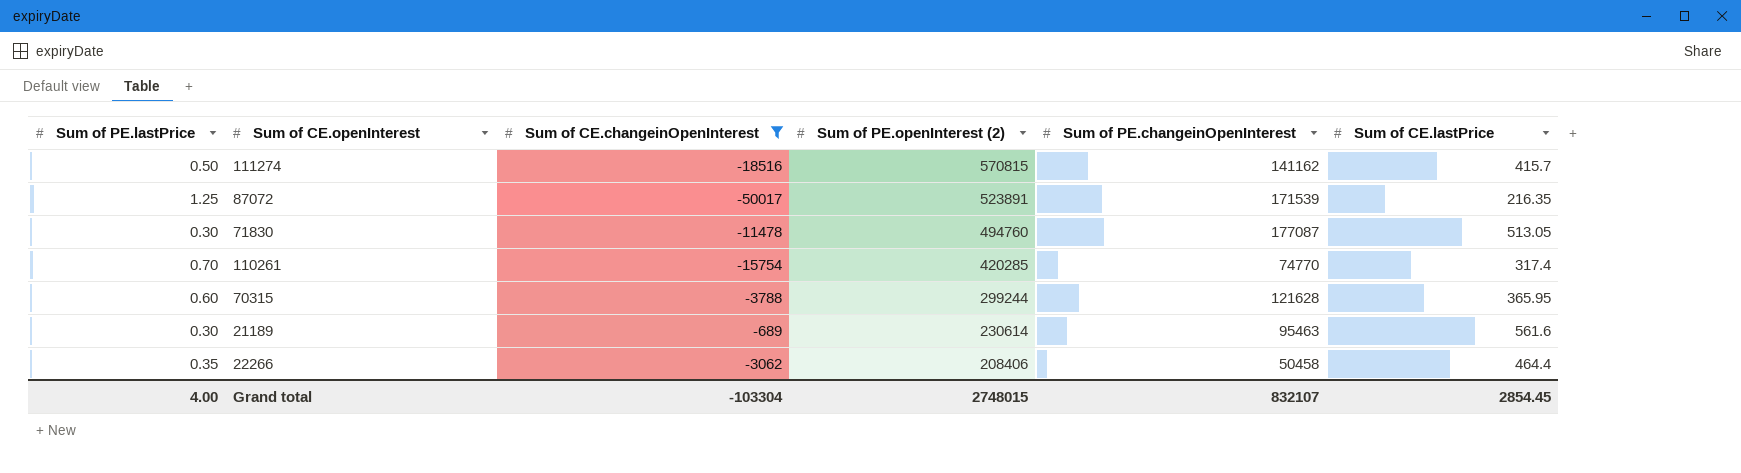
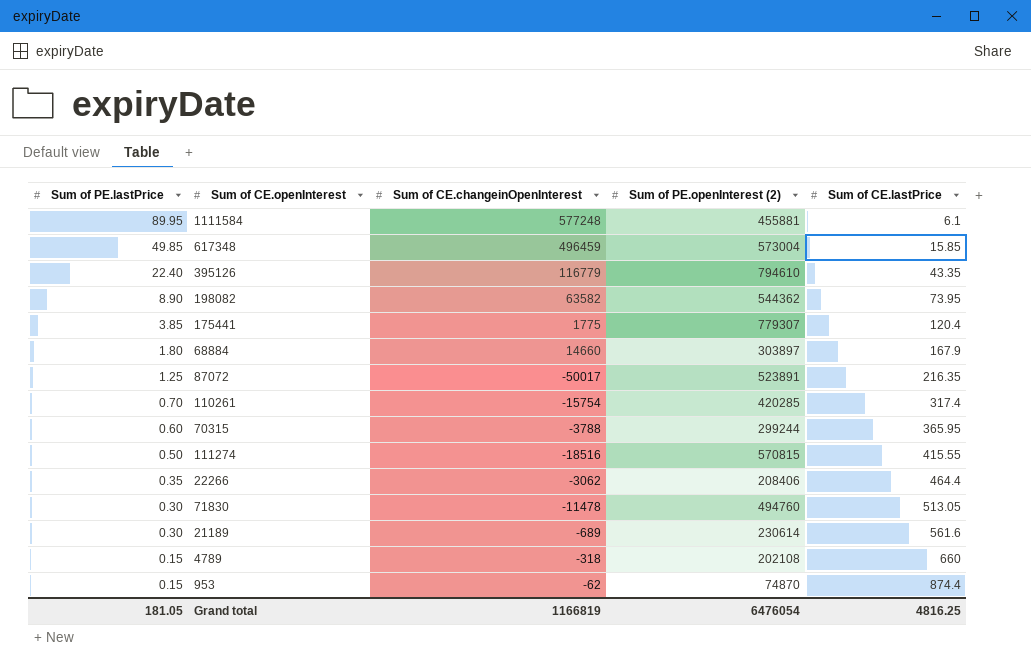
filter: Sum of CE.changeinOpenInterest <= -689 -> none
row order: Sum of PE.openInterest (2) descending -> Sum of PE.lastPrice descending
column Sum of PE.changeinOpenInterest | position: 5 -> none
111274 | Sum of CE.lastPrice: 415.7 -> 415.55
Grand total | Sum of PE.lastPrice: 4.00 -> 181.05
Grand total | Sum of CE.changeinOpenInterest: -103304 -> 1166819
Grand total | Sum of PE.openInterest (2): 2748015 -> 6476054
Grand total | Sum of CE.lastPrice: 2854.45 -> 4816.25

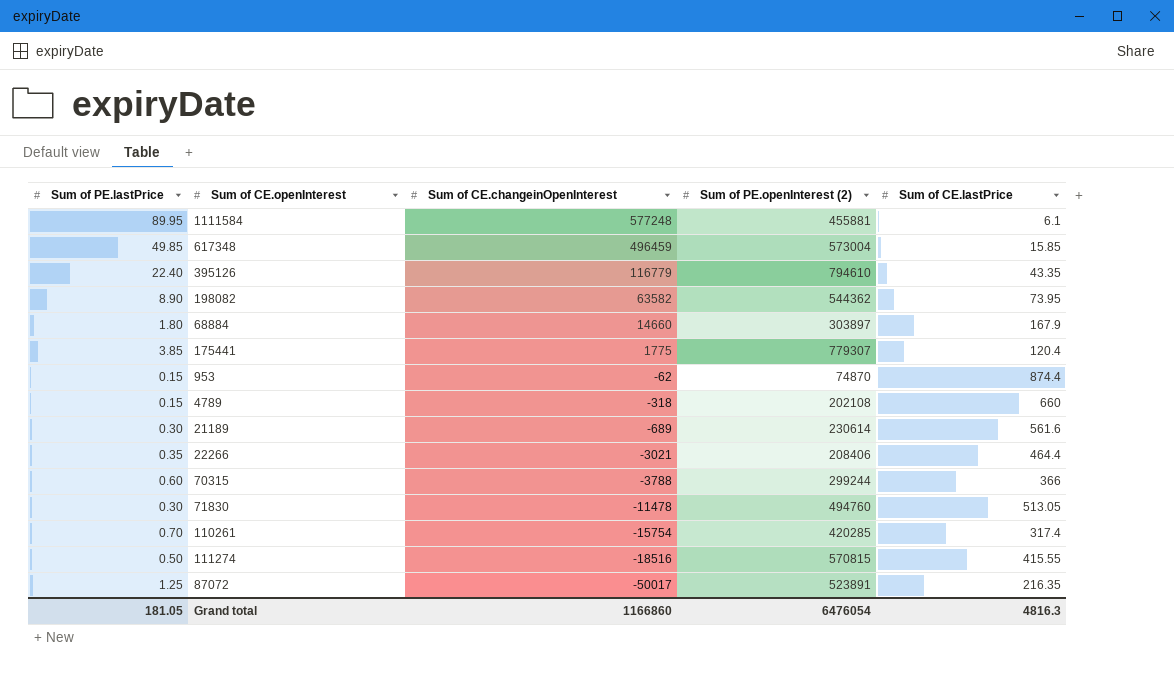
row order: Sum of PE.lastPrice descending -> Sum of CE.changeinOpenInterest descending
22266 | Sum of CE.changeinOpenInterest: -3062 -> -3021
70315 | Sum of CE.lastPrice: 365.95 -> 366
Grand total | Sum of CE.changeinOpenInterest: 1166819 -> 1166860
Grand total | Sum of CE.lastPrice: 4816.25 -> 4816.3

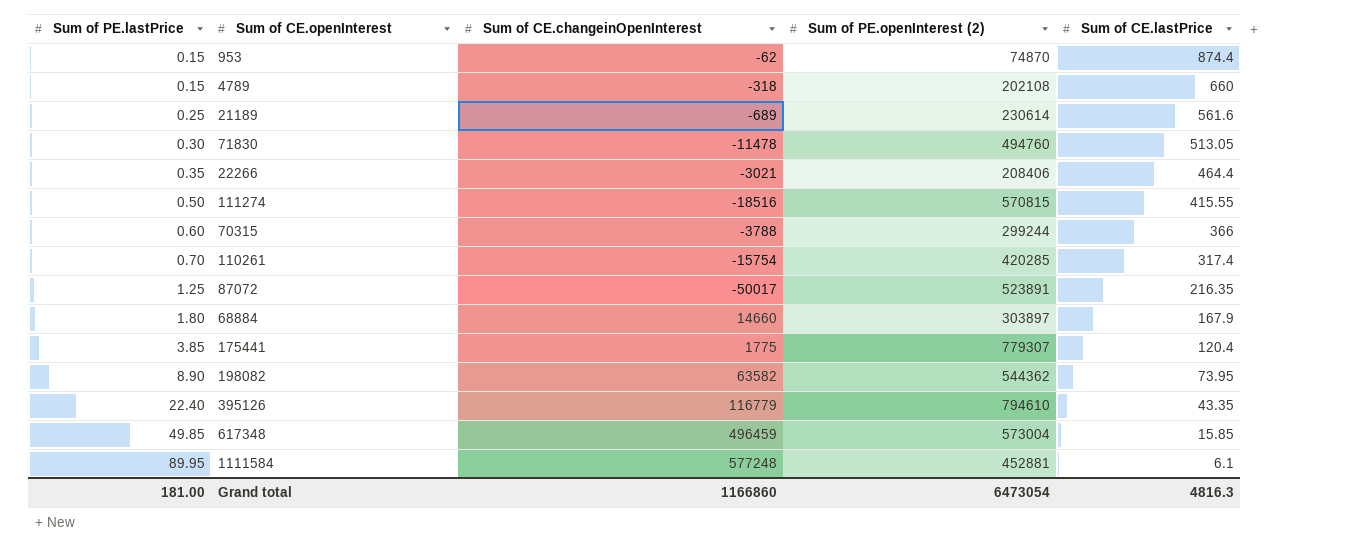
row order: Sum of CE.changeinOpenInterest descending -> Sum of PE.lastPrice ascending
21189 | Sum of PE.lastPrice: 0.30 -> 0.25
1111584 | Sum of PE.openInterest (2): 455881 -> 452881
Grand total | Sum of PE.lastPrice: 181.05 -> 181.00
Grand total | Sum of PE.openInterest (2): 6476054 -> 6473054

